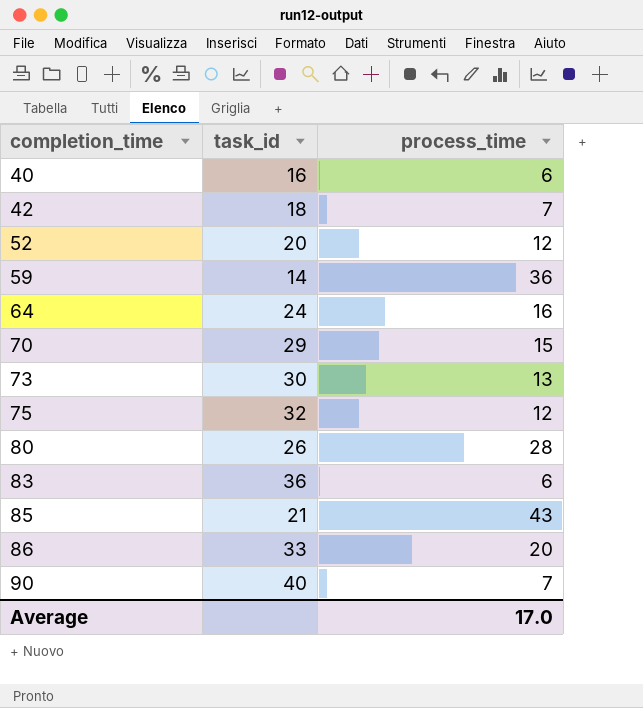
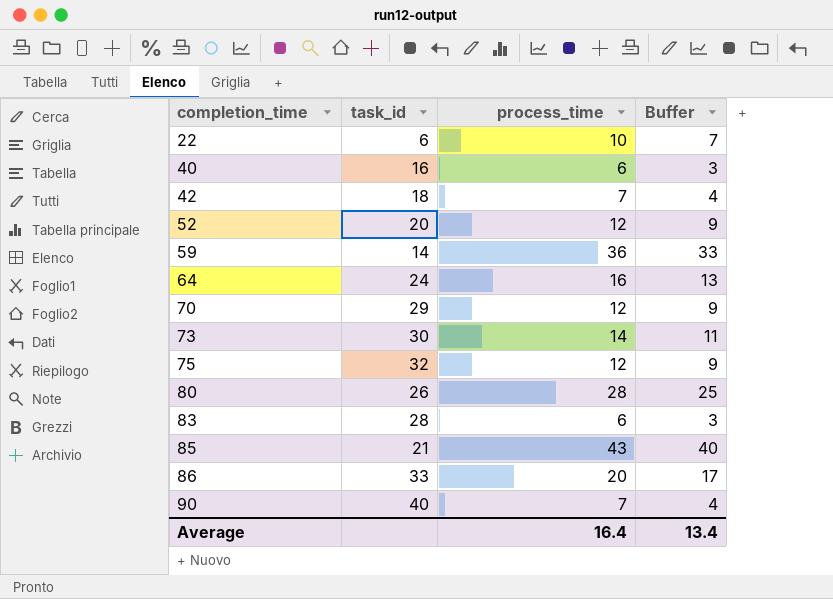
column Buffer | formula: none -> [process_time] - 3
row 22: none -> 6 | 10 | 7
70 | process_time: 15 -> 12
73 | process_time: 13 -> 14
83 | task_id: 36 -> 28
Average | process_time: 17.0 -> 16.4

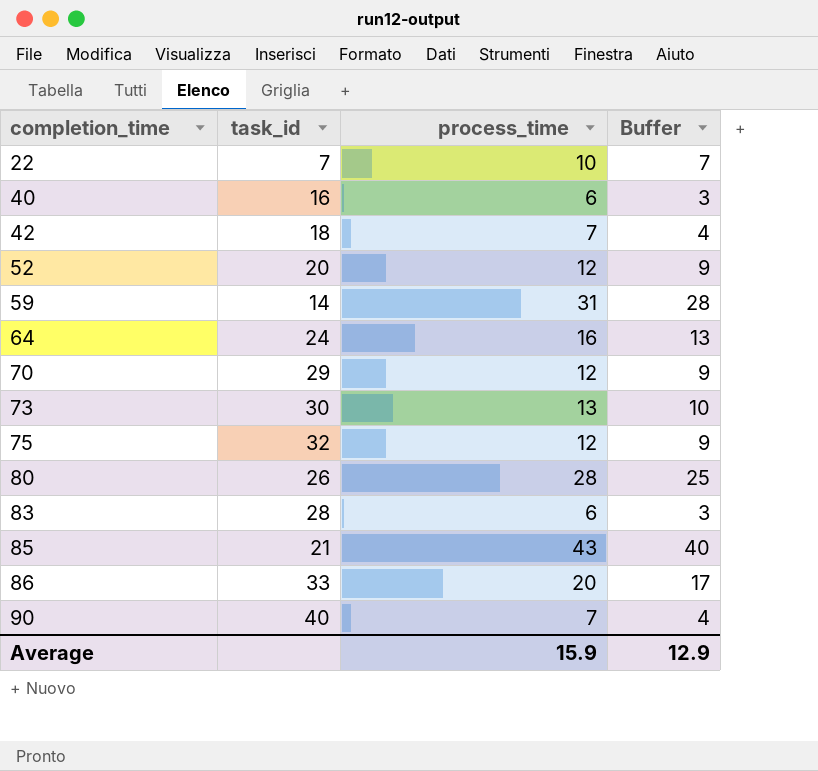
22 | task_id: 6 -> 7
59 | process_time: 36 -> 31
59 | Buffer: 33 -> 28
73 | process_time: 14 -> 13
73 | Buffer: 11 -> 10
Average | process_time: 16.4 -> 15.9
Average | Buffer: 13.4 -> 12.9

